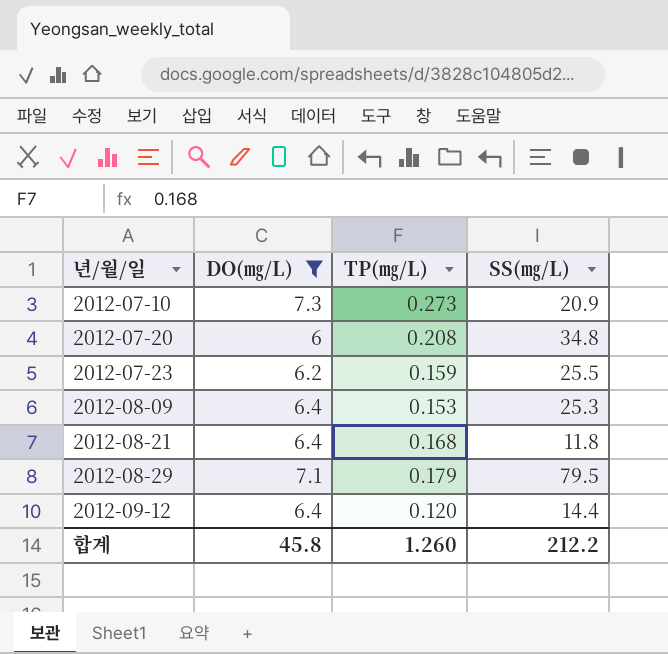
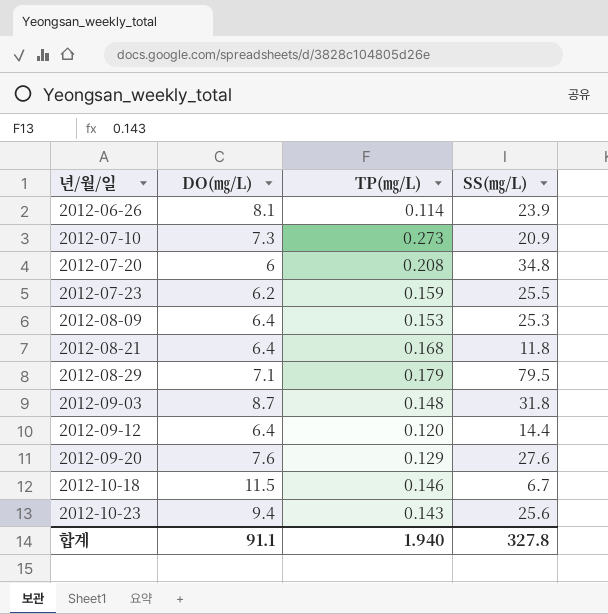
filter: DO(㎎/L) <= 7.3 -> none
합계 | DO(㎎/L): 45.8 -> 91.1
합계 | TP(㎎/L): 1.260 -> 1.940
합계 | SS(㎎/L): 212.2 -> 327.8

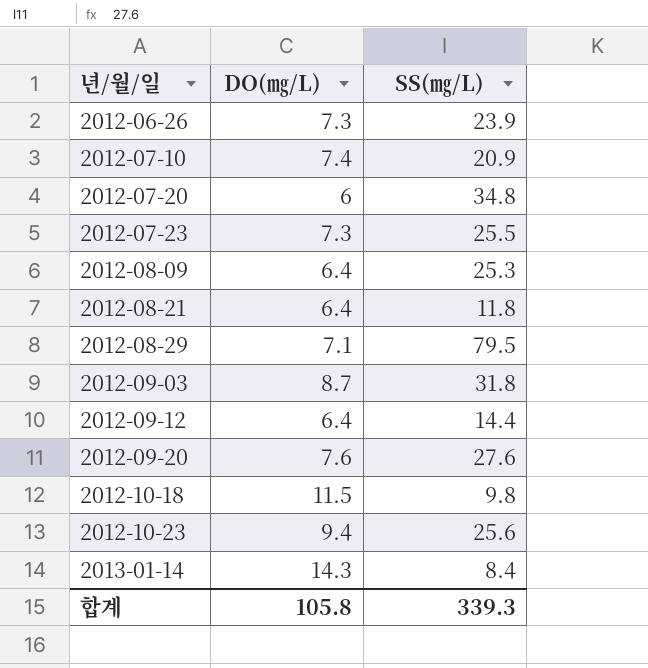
column TP(㎎/L) | position: 3 -> none
2012-06-26 | DO(㎎/L): 8.1 -> 7.3
2012-07-10 | DO(㎎/L): 7.3 -> 7.4
2012-07-23 | DO(㎎/L): 6.2 -> 7.3
2012-10-18 | SS(㎎/L): 6.7 -> 9.8
row 2013-01-14: none -> 14.3 | 8.4
합계 | DO(㎎/L): 91.1 -> 105.8
합계 | SS(㎎/L): 327.8 -> 339.3

